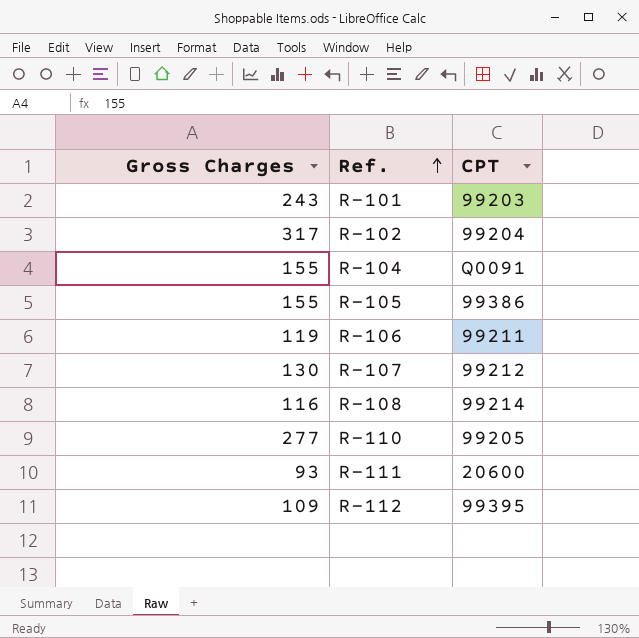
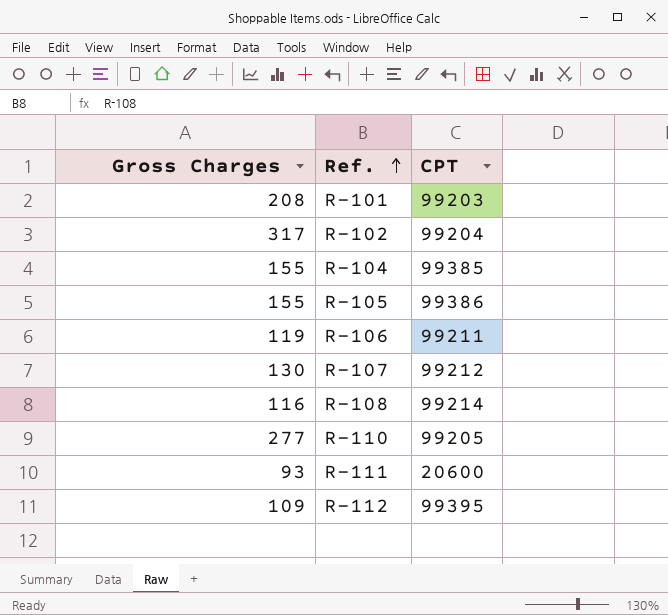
R-101 | Gross Charges: 243 -> 208
R-104 | CPT: Q0091 -> 99385

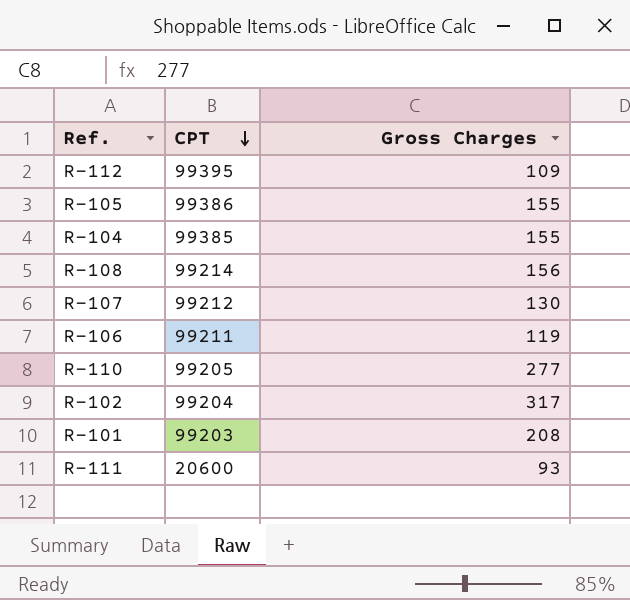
row order: Ref. ascending -> CPT descending
column Gross Charges | position: 1 -> 3
R-108 | Gross Charges: 116 -> 156

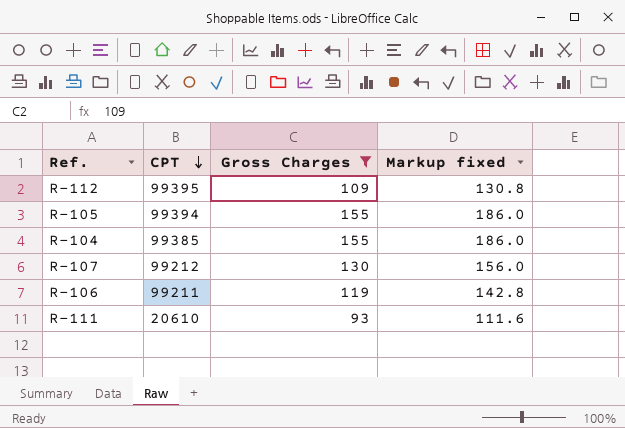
filter: none -> Gross Charges <= 155
column Markup fixed | formula: none -> [Gross Charges] * 1.2
R-105 | CPT: 99386 -> 99394
R-111 | CPT: 20600 -> 20610

